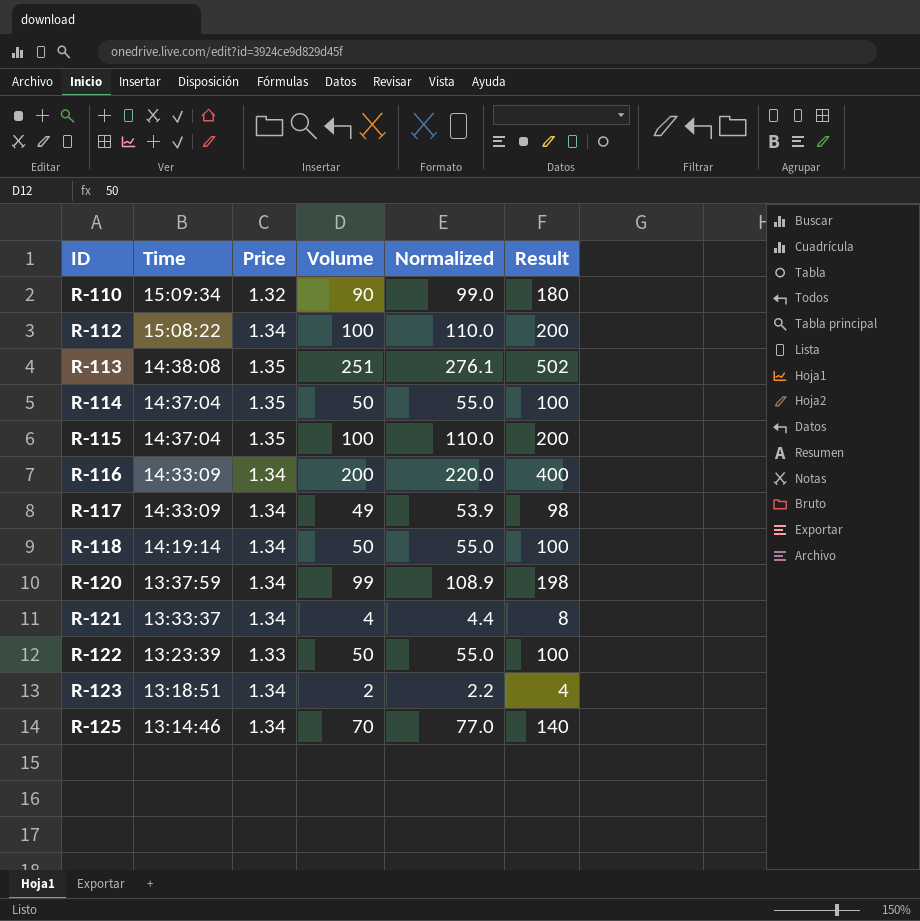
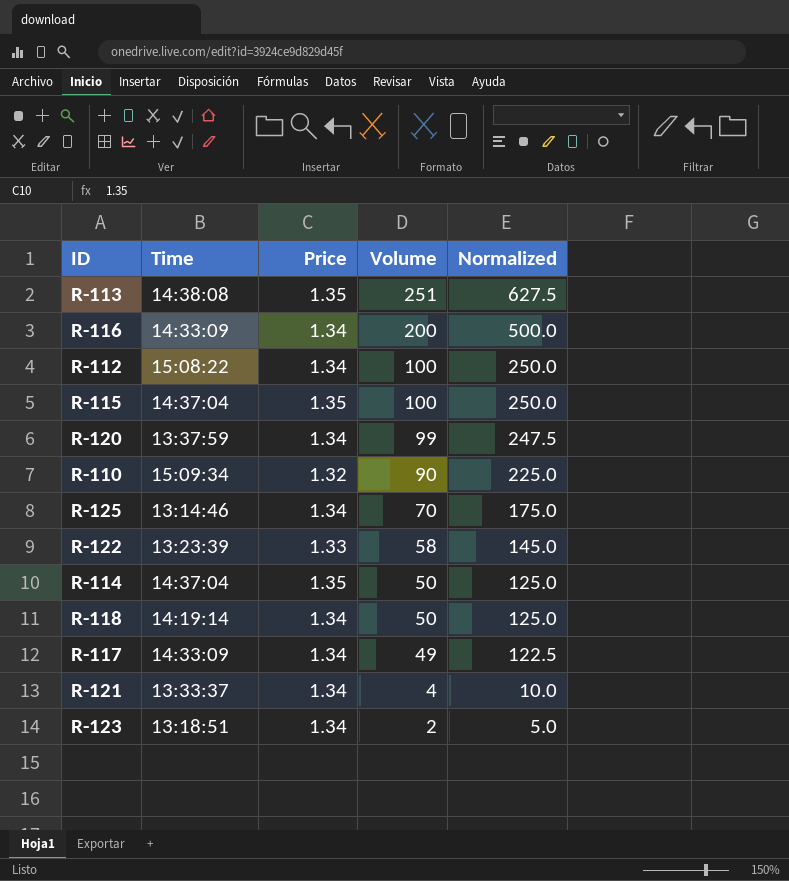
row order: ID ascending -> Volume descending
column Result | formula: [Volume] * 2 -> none
column Normalized | formula: [Volume] * 1.1 -> [Volume] * 2.5
R-122 | Volume: 50 -> 58

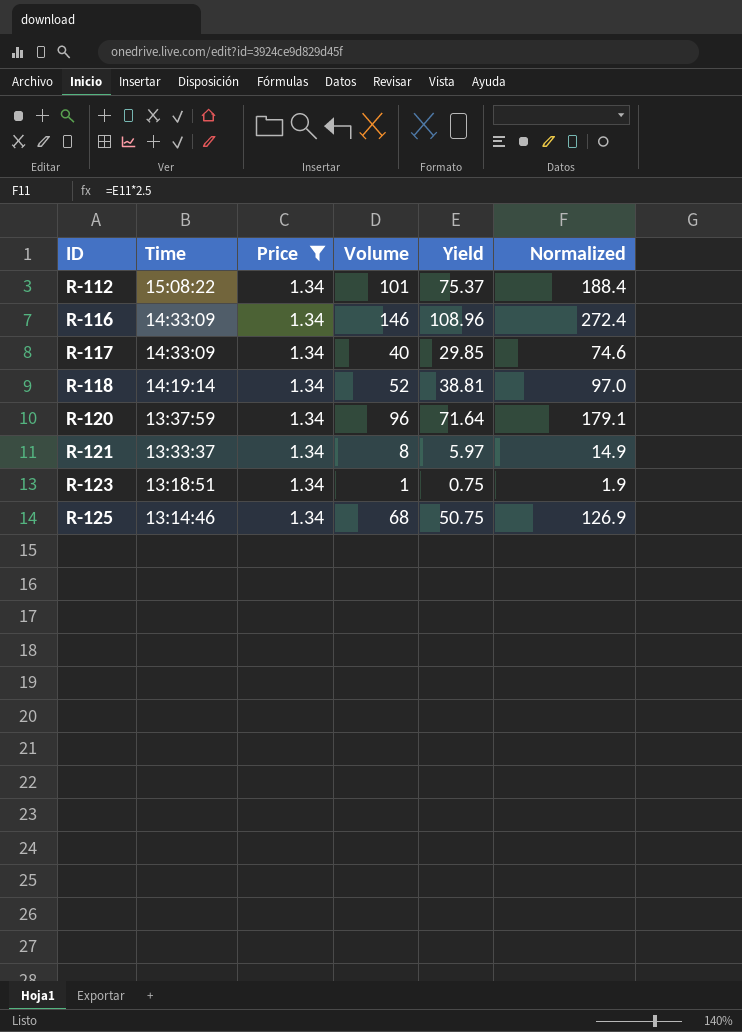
filter: none -> Price = 1.34
row order: Volume descending -> ID ascending
column Yield | formula: none -> [Volume] / [Price]
column Normalized | formula: [Volume] * 2.5 -> [Yield] * 2.5
R-112 | Volume: 100 -> 101
R-116 | Volume: 200 -> 146
R-117 | Volume: 49 -> 40
R-118 | Volume: 50 -> 52
R-120 | Volume: 99 -> 96
R-121 | Volume: 4 -> 8
R-123 | Volume: 2 -> 1
R-125 | Volume: 70 -> 68

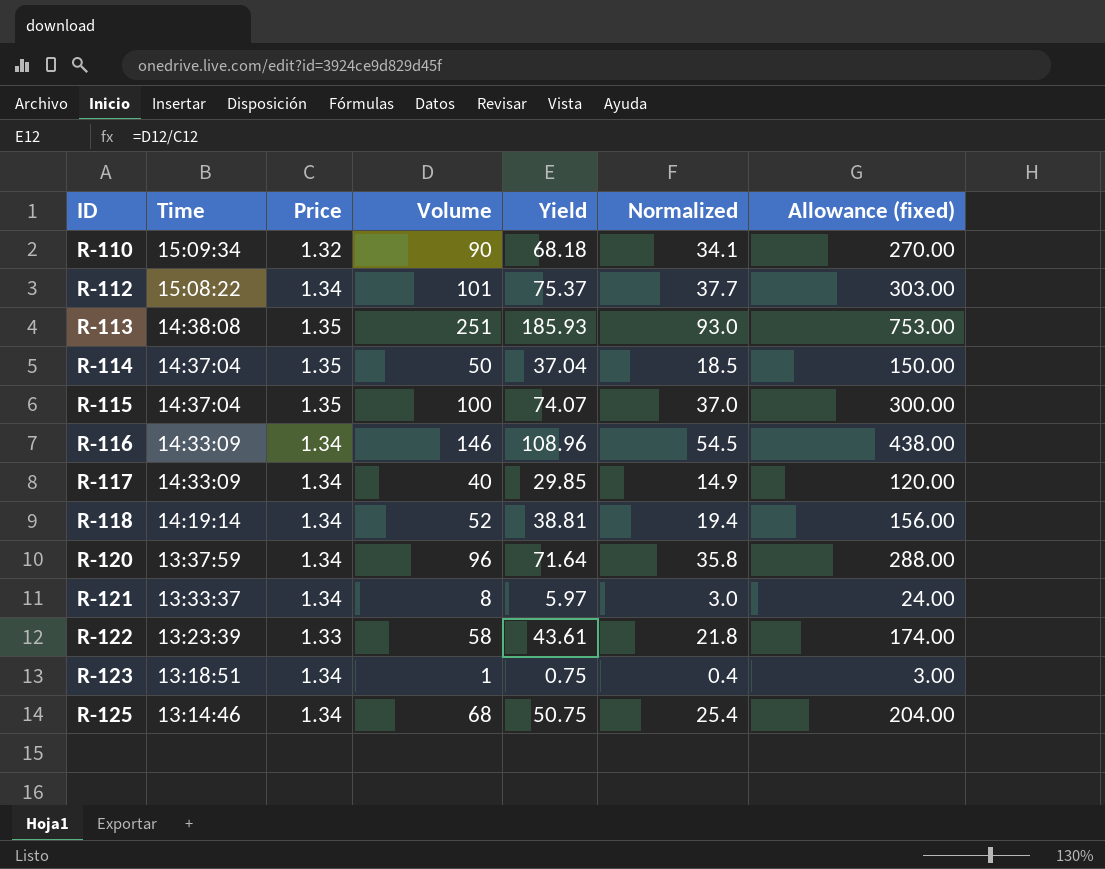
filter: Price = 1.34 -> none
column Normalized | formula: [Yield] * 2.5 -> [Yield] * 0.5
column Allowance (fixed) | formula: none -> [Volume] * 3

